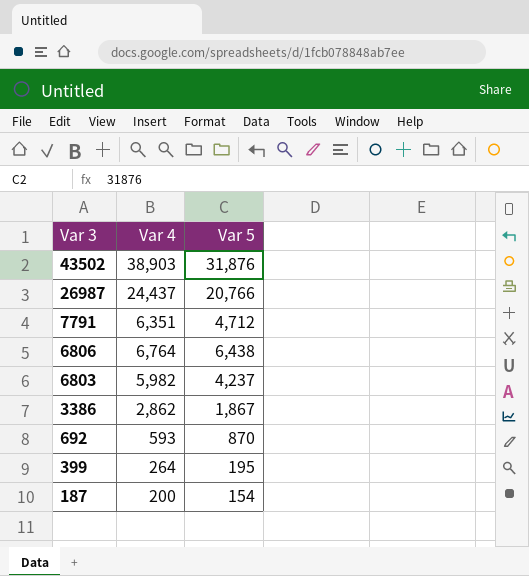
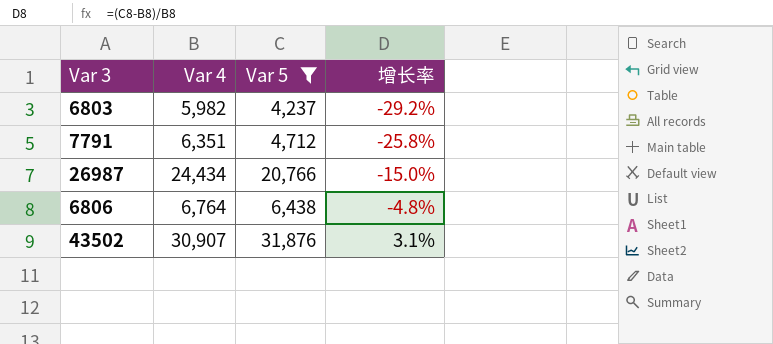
filter: none -> Var 5 >= 4,237
row order: Var 3 descending -> 增长率 ascending
column 增长率 | formula: none -> ([Var 5] - [Var 4]) / [Var 4]
26987 | Var 4: 24,437 -> 24,434
43502 | Var 4: 38,903 -> 30,907

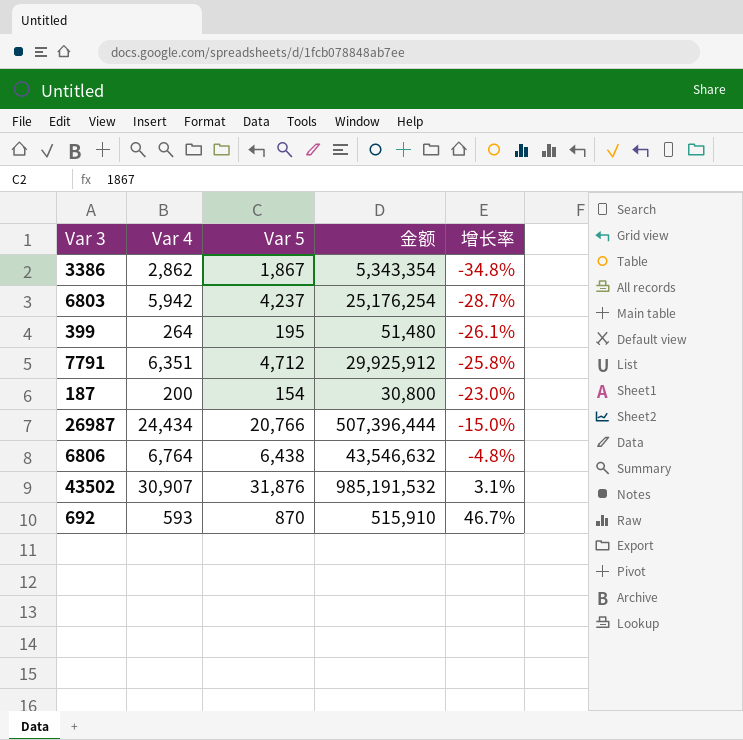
filter: Var 5 >= 4,237 -> none
column 金额 | formula: none -> [Var 4] * [Var 5]
6803 | Var 4: 5,982 -> 5,942
6803 | 增长率: -29.2% -> -28.7%

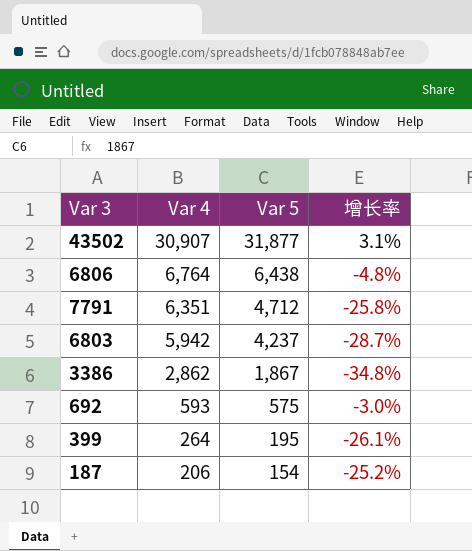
row order: 增长率 ascending -> Var 4 descending
column 金额 | formula: [Var 4] * [Var 5] -> none
row 26987: 24,434 | 20,766 | 507,396,444 | -15.0% -> none
43502 | Var 5: 31,876 -> 31,877
692 | Var 5: 870 -> 575
692 | 增长率: 46.7% -> -3.0%
187 | Var 4: 200 -> 206
187 | 增长率: -23.0% -> -25.2%

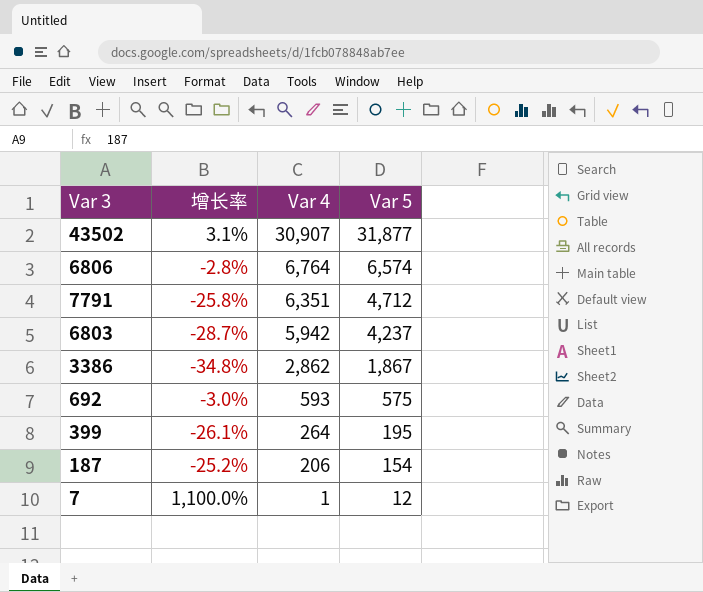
column 增长率 | position: 4 -> 2
6806 | 增长率: -4.8% -> -2.8%
6806 | Var 5: 6,438 -> 6,574
row 7: none -> 1,100.0% | 1 | 12

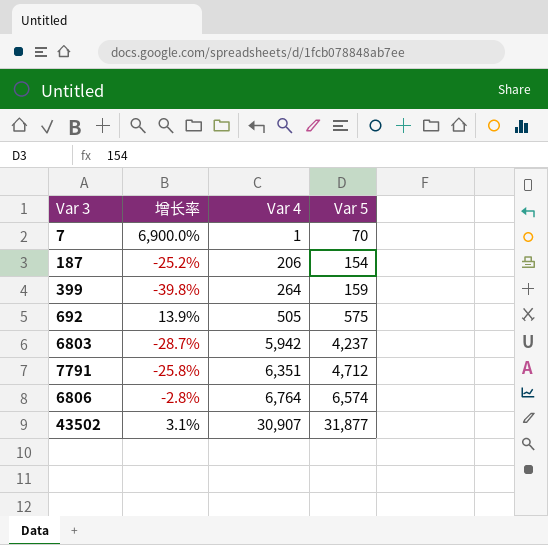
row order: Var 4 descending -> Var 4 ascending
row 3386: -34.8% | 2,862 | 1,867 -> none
7 | 增长率: 1,100.0% -> 6,900.0%
7 | Var 5: 12 -> 70
399 | 增长率: -26.1% -> -39.8%
399 | Var 5: 195 -> 159
692 | 增长率: -3.0% -> 13.9%
692 | Var 4: 593 -> 505

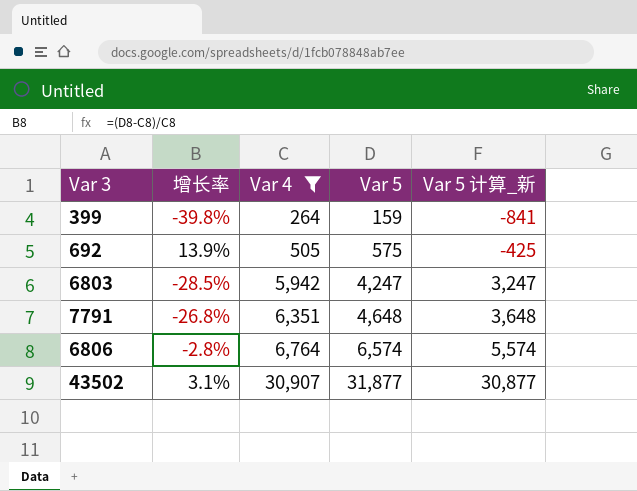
filter: none -> Var 4 >= 264
column Var 5 计算_新 | formula: none -> [Var 5] - 1000
6803 | 增长率: -28.7% -> -28.5%
6803 | Var 5: 4,237 -> 4,247
7791 | 增长率: -25.8% -> -26.8%
7791 | Var 5: 4,712 -> 4,648

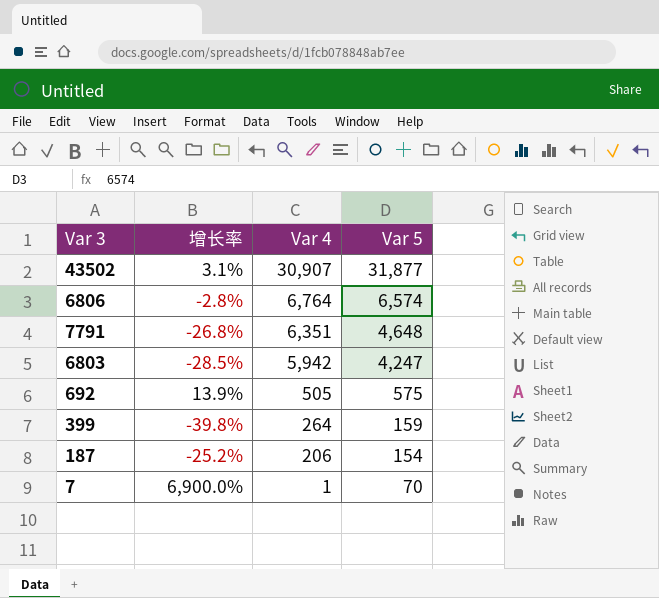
filter: Var 4 >= 264 -> none
row order: Var 4 ascending -> Var 4 descending
column Var 5 计算_新 | formula: [Var 5] - 1000 -> none

